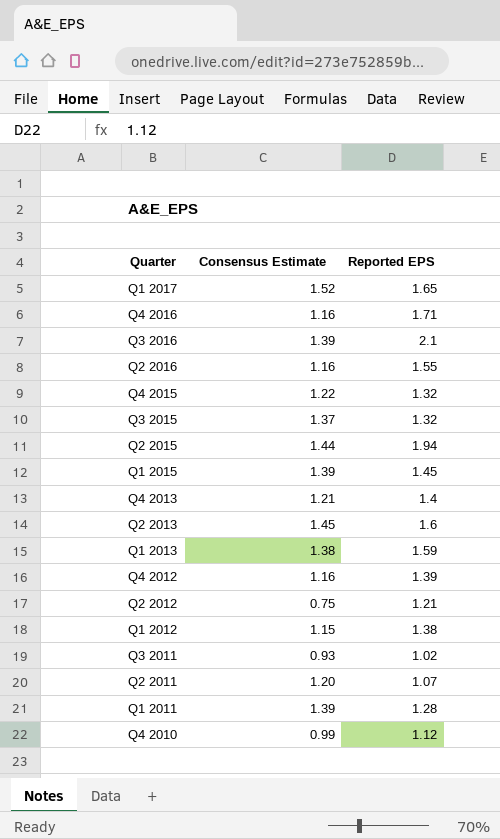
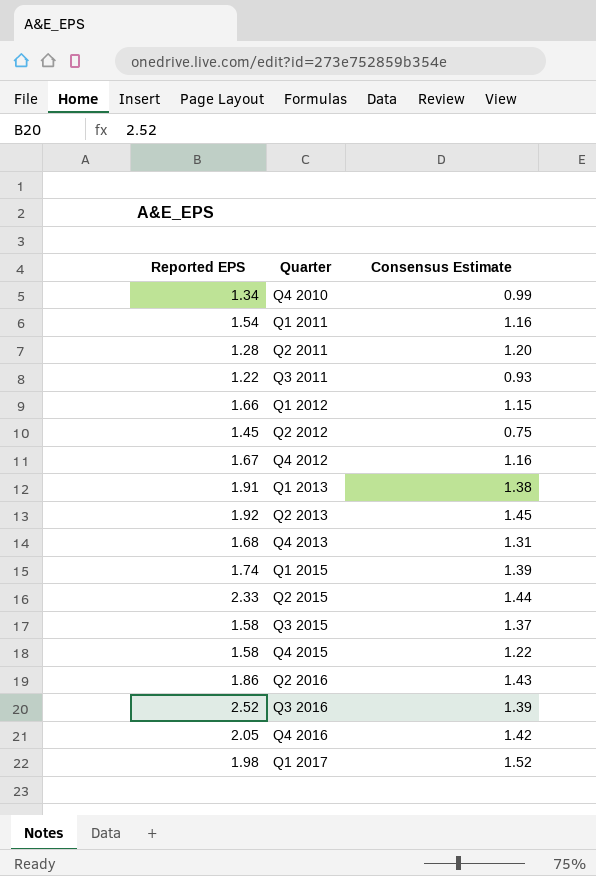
row order: Quarter descending -> Quarter ascending
column Reported EPS | position: 3 -> 1
Q4 2010 | Reported EPS: 1.12 -> 1.34
Q1 2011 | Reported EPS: 1.28 -> 1.54
Q1 2011 | Consensus Estimate: 1.39 -> 1.16
Q2 2011 | Reported EPS: 1.07 -> 1.28
Q3 2011 | Reported EPS: 1.02 -> 1.22
Q1 2012 | Reported EPS: 1.38 -> 1.66
Q2 2012 | Reported EPS: 1.21 -> 1.45
Q4 2012 | Reported EPS: 1.39 -> 1.67
Q1 2013 | Reported EPS: 1.59 -> 1.91
Q2 2013 | Reported EPS: 1.6 -> 1.92
Q4 2013 | Reported EPS: 1.4 -> 1.68
Q4 2013 | Consensus Estimate: 1.21 -> 1.31
Q1 2015 | Reported EPS: 1.45 -> 1.74
Q2 2015 | Reported EPS: 1.94 -> 2.33
Q3 2015 | Reported EPS: 1.32 -> 1.58
Q4 2015 | Reported EPS: 1.32 -> 1.58
Q2 2016 | Reported EPS: 1.55 -> 1.86
Q2 2016 | Consensus Estimate: 1.16 -> 1.43
Q3 2016 | Reported EPS: 2.1 -> 2.52
Q4 2016 | Reported EPS: 1.71 -> 2.05
Q4 2016 | Consensus Estimate: 1.16 -> 1.42
Q1 2017 | Reported EPS: 1.65 -> 1.98

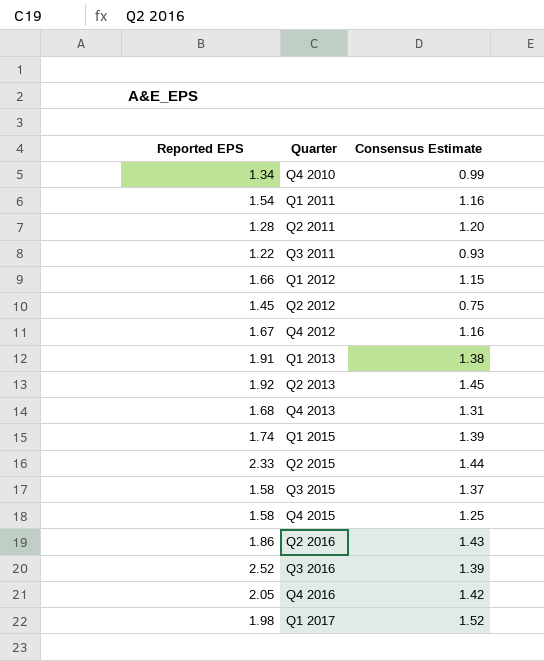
Q4 2015 | Consensus Estimate: 1.22 -> 1.25

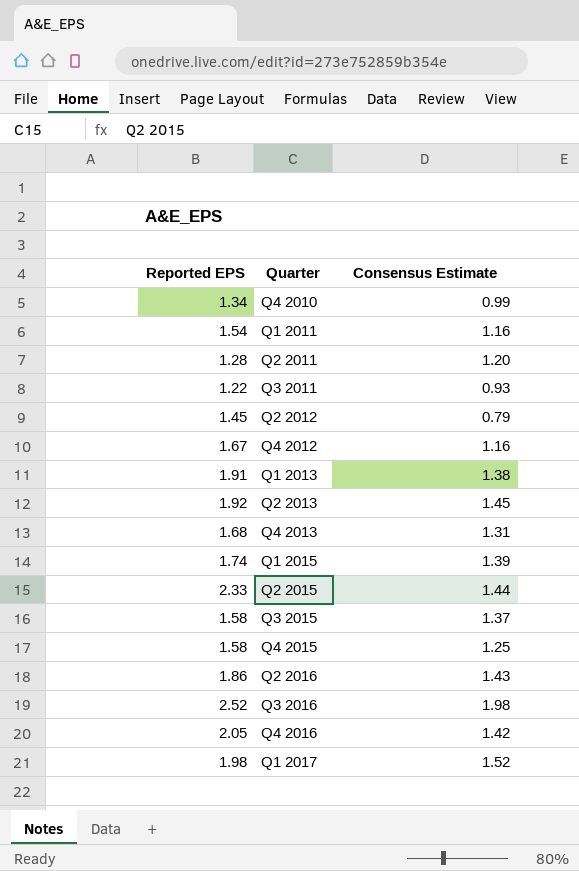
row Q1 2012: 1.66 | 1.15 -> none
Q2 2012 | Consensus Estimate: 0.75 -> 0.79
Q3 2016 | Consensus Estimate: 1.39 -> 1.98

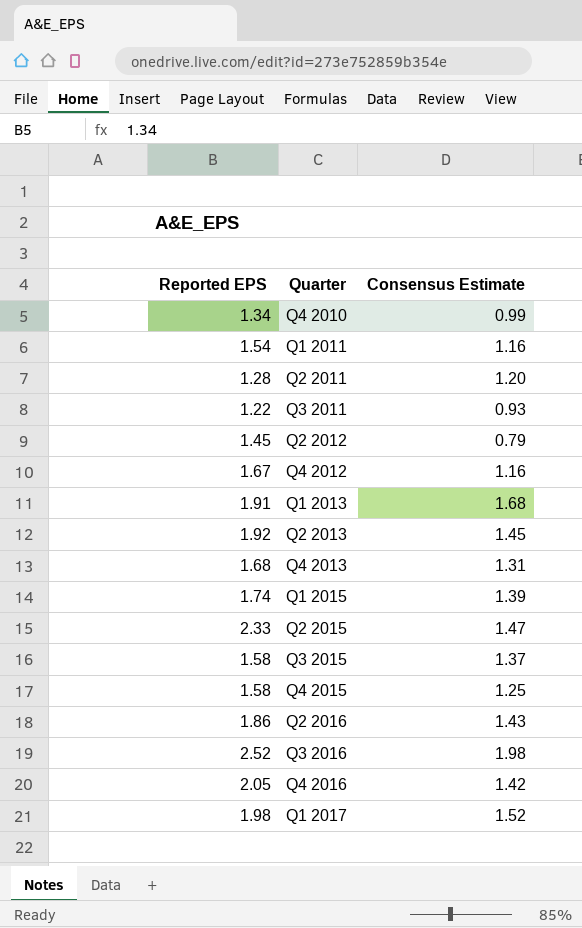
Q1 2013 | Consensus Estimate: 1.38 -> 1.68
Q2 2015 | Consensus Estimate: 1.44 -> 1.47

